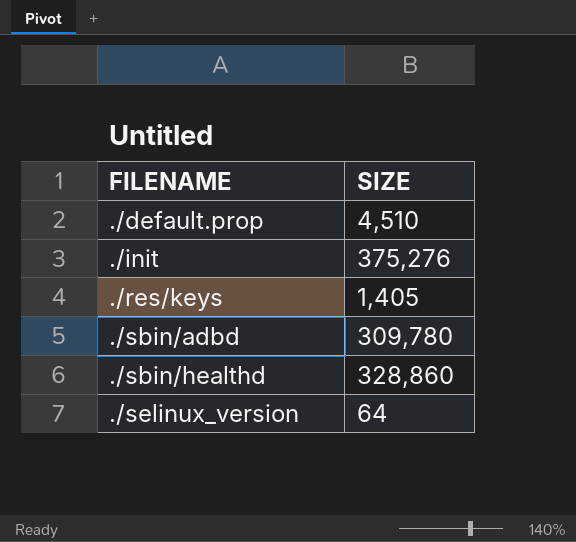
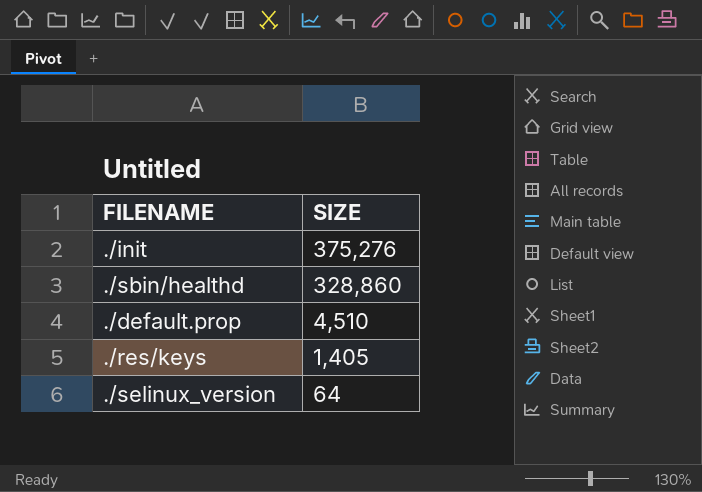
row order: FILENAME ascending -> SIZE descending
row ./sbin/adbd: 309,780 -> none

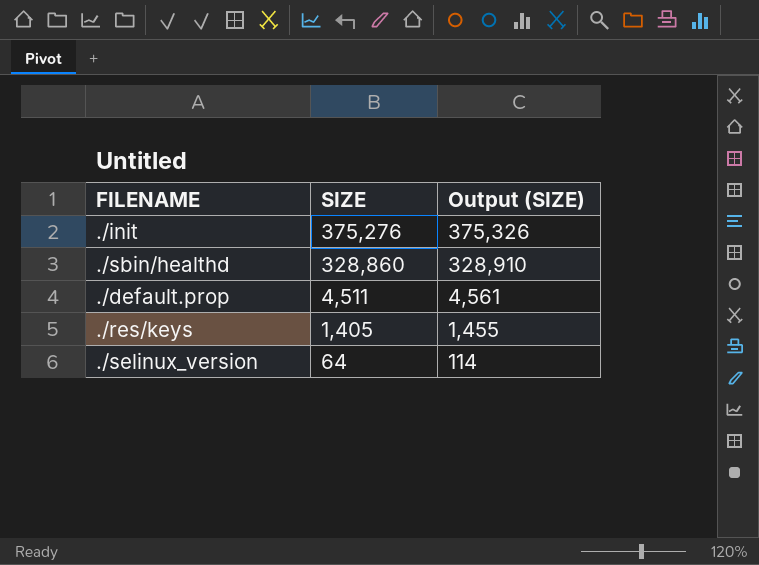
column Output (SIZE) | formula: none -> [SIZE] + 50
./default.prop | SIZE: 4,510 -> 4,511

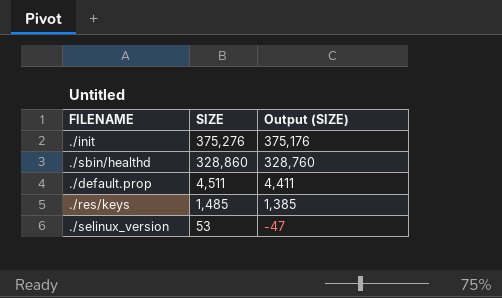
column Output (SIZE) | formula: [SIZE] + 50 -> [SIZE] - 100
./res/keys | SIZE: 1,405 -> 1,485
./selinux_version | SIZE: 64 -> 53

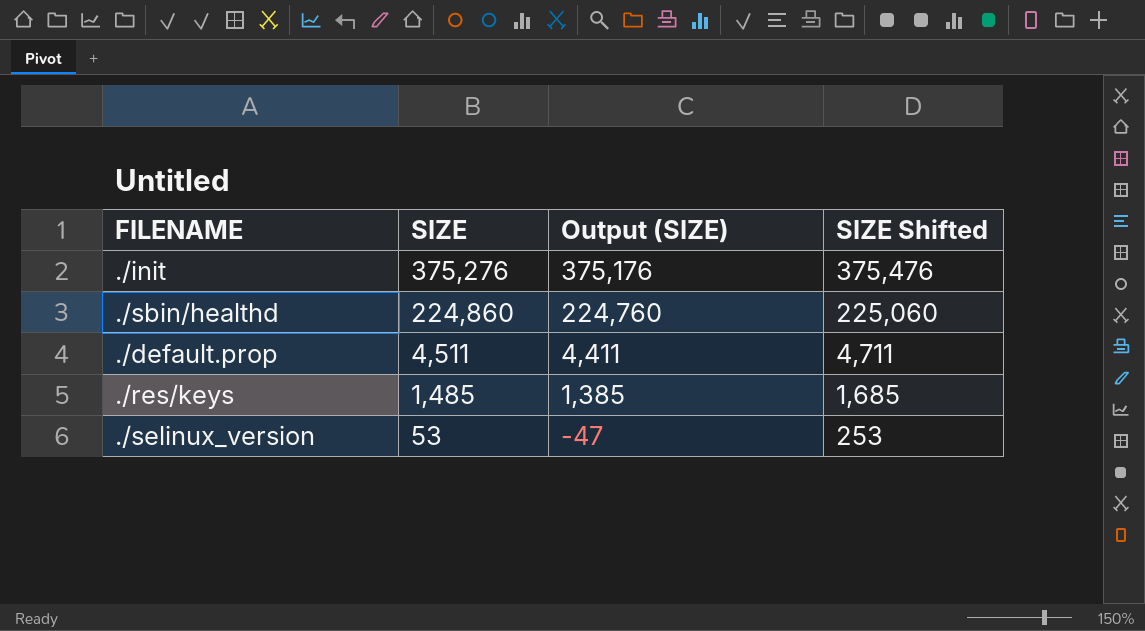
column SIZE Shifted | formula: none -> [SIZE] + 200
./sbin/healthd | SIZE: 328,860 -> 224,860
./sbin/healthd | Output (SIZE): 328,760 -> 224,760

